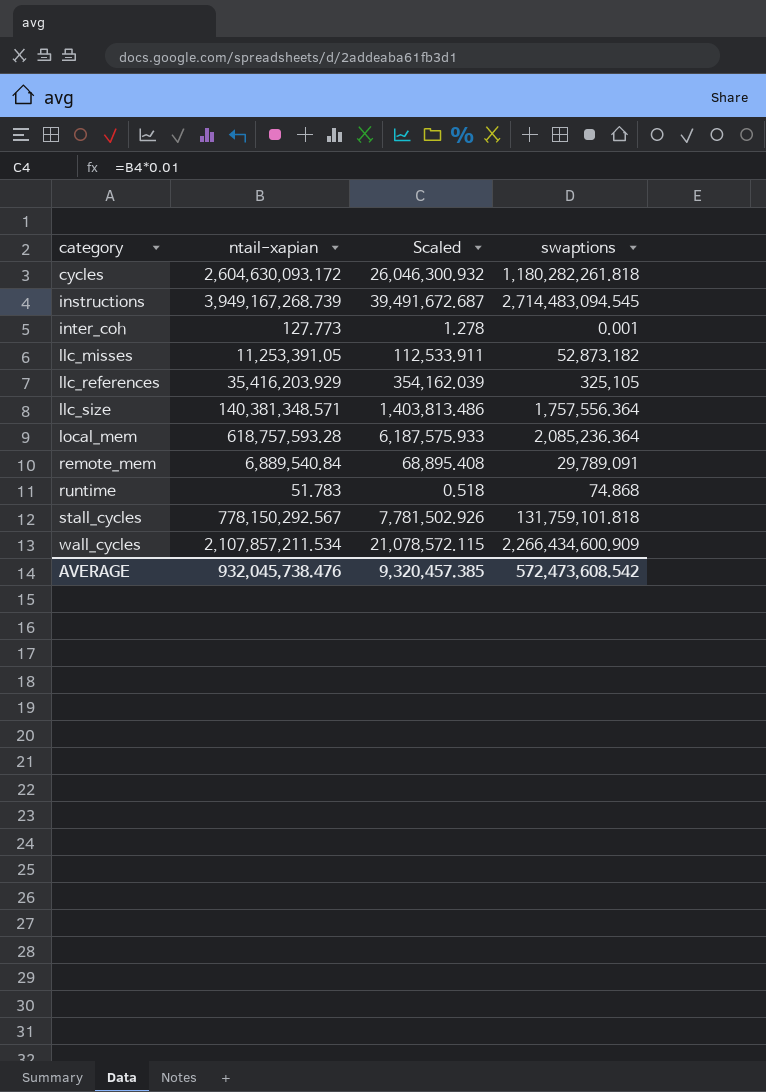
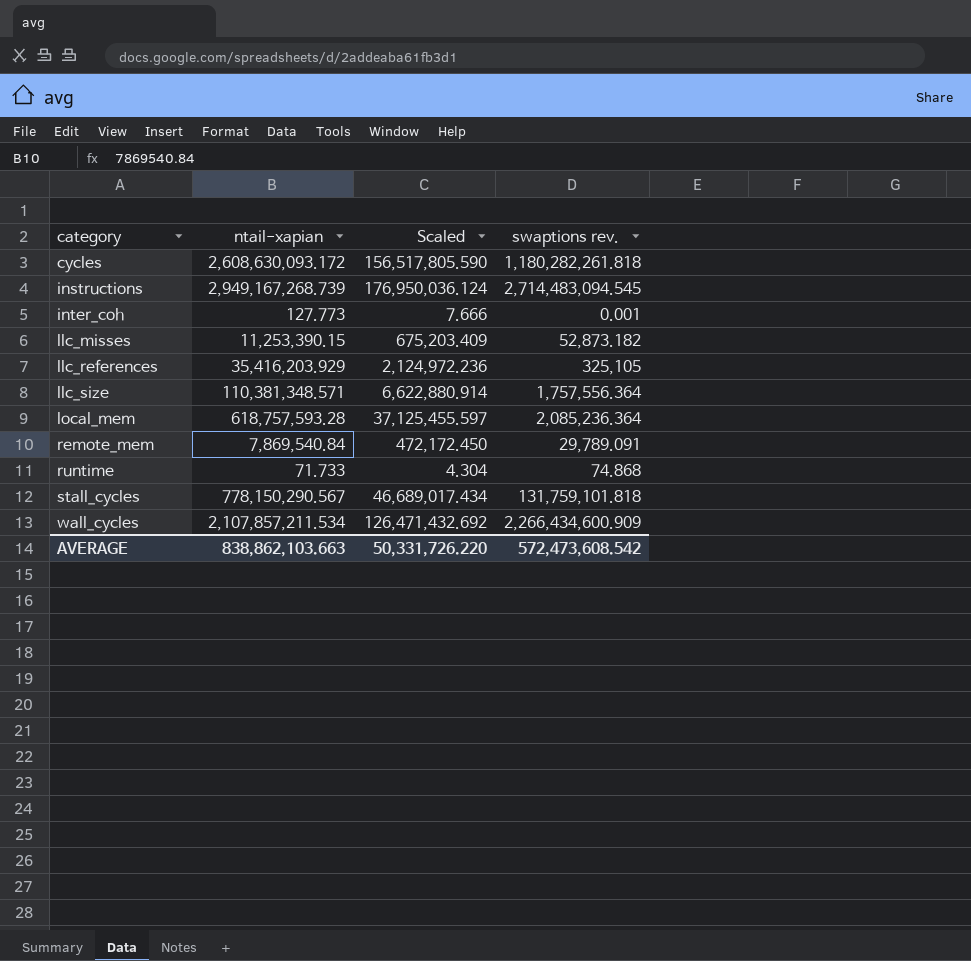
column Scaled | formula: [ntail-xapian] * 0.01 -> [ntail-xapian] * 0.06
column name: swaptions -> swaptions rev.
cycles | ntail-xapian: 2,604,630,093.172 -> 2,608,630,093.172
instructions | ntail-xapian: 3,949,167,268.739 -> 2,949,167,268.739
llc_misses | ntail-xapian: 11,253,391.05 -> 11,253,390.15
llc_size | ntail-xapian: 140,381,348.571 -> 110,381,348.571
remote_mem | ntail-xapian: 6,889,540.84 -> 7,869,540.84
runtime | ntail-xapian: 51.783 -> 71.733
stall_cycles | ntail-xapian: 778,150,292.567 -> 778,150,290.567
AVERAGE | ntail-xapian: 932,045,738.476 -> 838,862,103.663
AVERAGE | Scaled: 9,320,457.385 -> 50,331,726.220

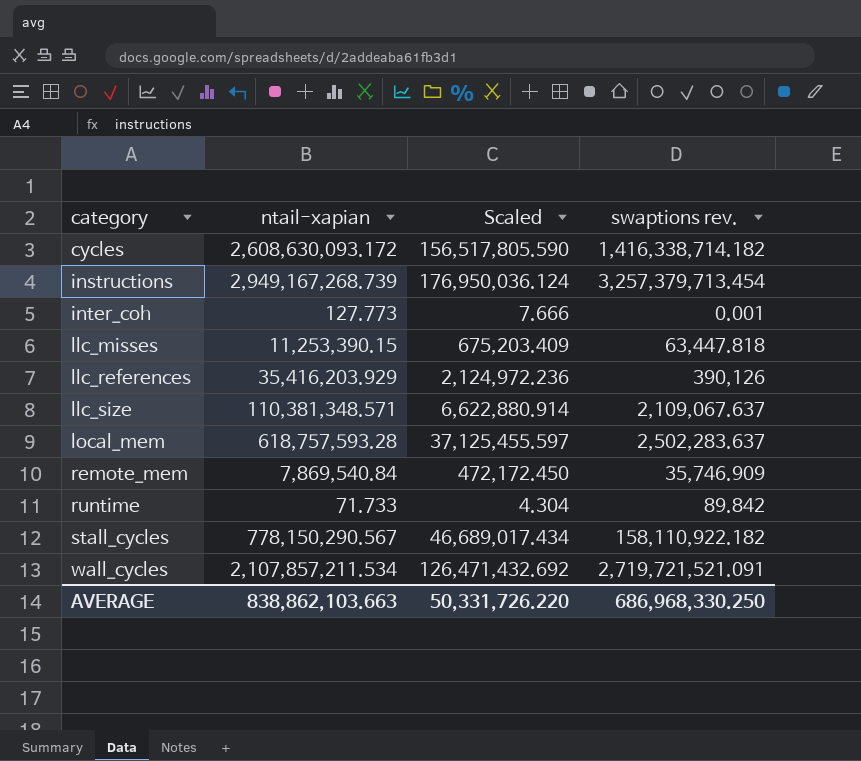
cycles | swaptions rev.: 1,180,282,261.818 -> 1,416,338,714.182
instructions | swaptions rev.: 2,714,483,094.545 -> 3,257,379,713.454
llc_misses | swaptions rev.: 52,873.182 -> 63,447.818
llc_references | swaptions rev.: 325,105 -> 390,126
llc_size | swaptions rev.: 1,757,556.364 -> 2,109,067.637
local_mem | swaptions rev.: 2,085,236.364 -> 2,502,283.637
remote_mem | swaptions rev.: 29,789.091 -> 35,746.909
runtime | swaptions rev.: 74.868 -> 89.842
stall_cycles | swaptions rev.: 131,759,101.818 -> 158,110,922.182
wall_cycles | swaptions rev.: 2,266,434,600.909 -> 2,719,721,521.091
AVERAGE | swaptions rev.: 572,473,608.542 -> 686,968,330.250

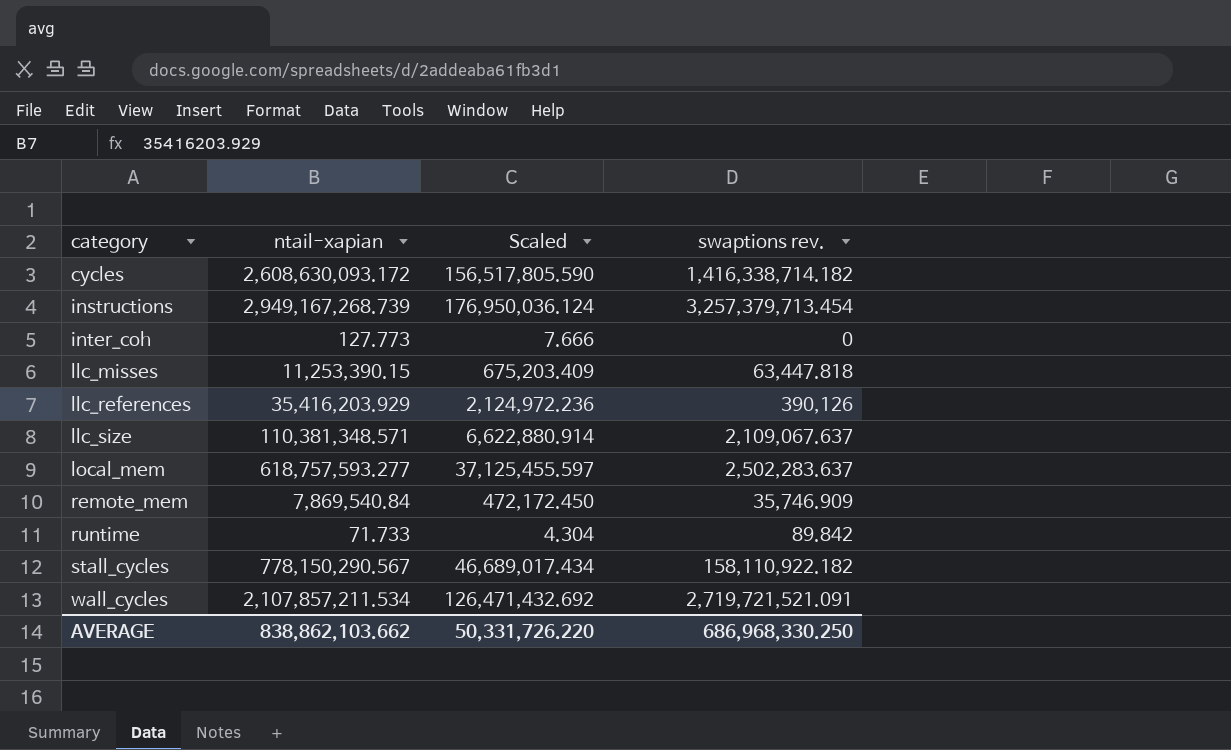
inter_coh | swaptions rev.: 0.001 -> 0
local_mem | ntail-xapian: 618,757,593.28 -> 618,757,593.277
AVERAGE | ntail-xapian: 838,862,103.663 -> 838,862,103.662

